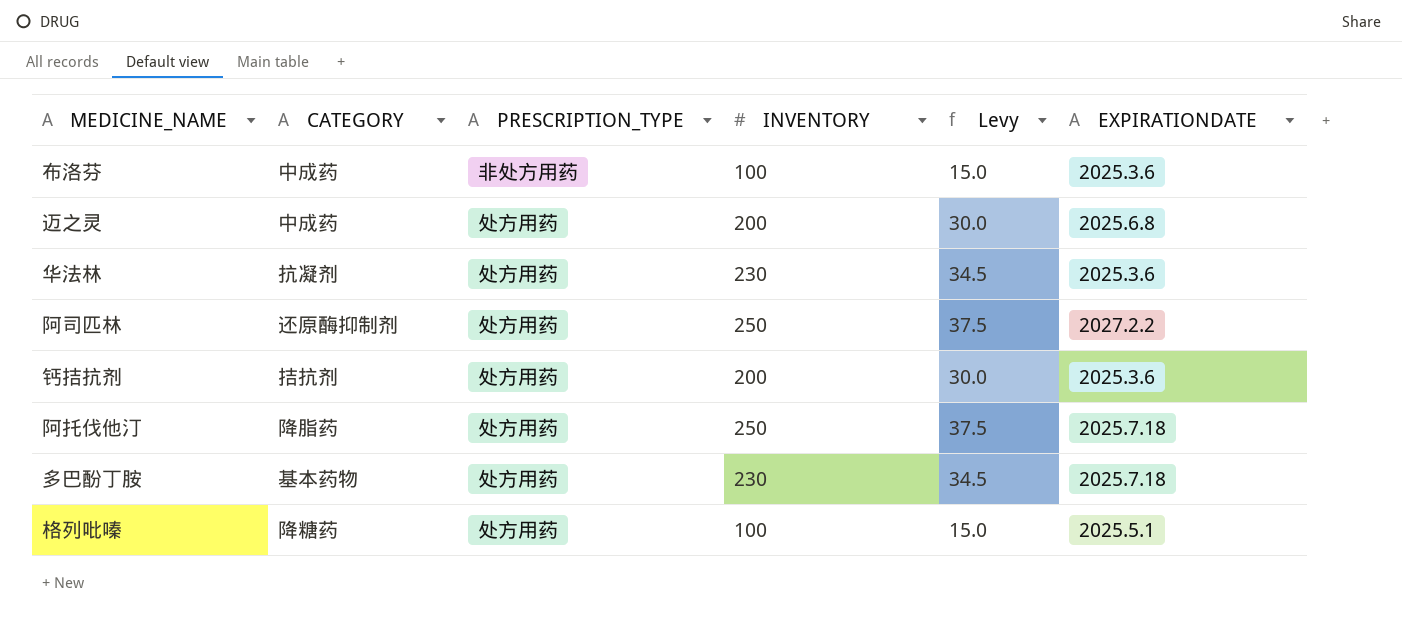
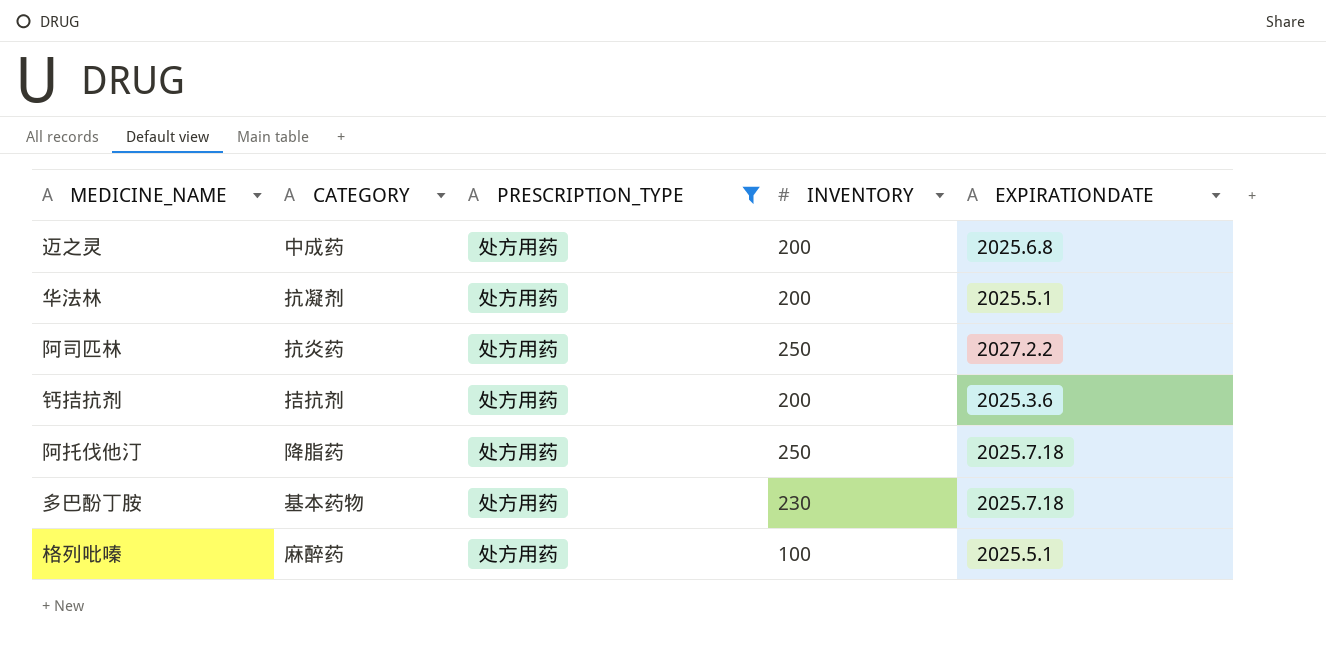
filter: none -> PRESCRIPTION_TYPE = 处方用药
column Levy | formula: [INVENTORY] * 0.15 -> none
华法林 | INVENTORY: 230 -> 200
华法林 | EXPIRATIONDATE: 2025.3.6 -> 2025.5.1
阿司匹林 | CATEGORY: 还原酶抑制剂 -> 抗炎药
格列吡嗪 | CATEGORY: 降糖药 -> 麻醉药

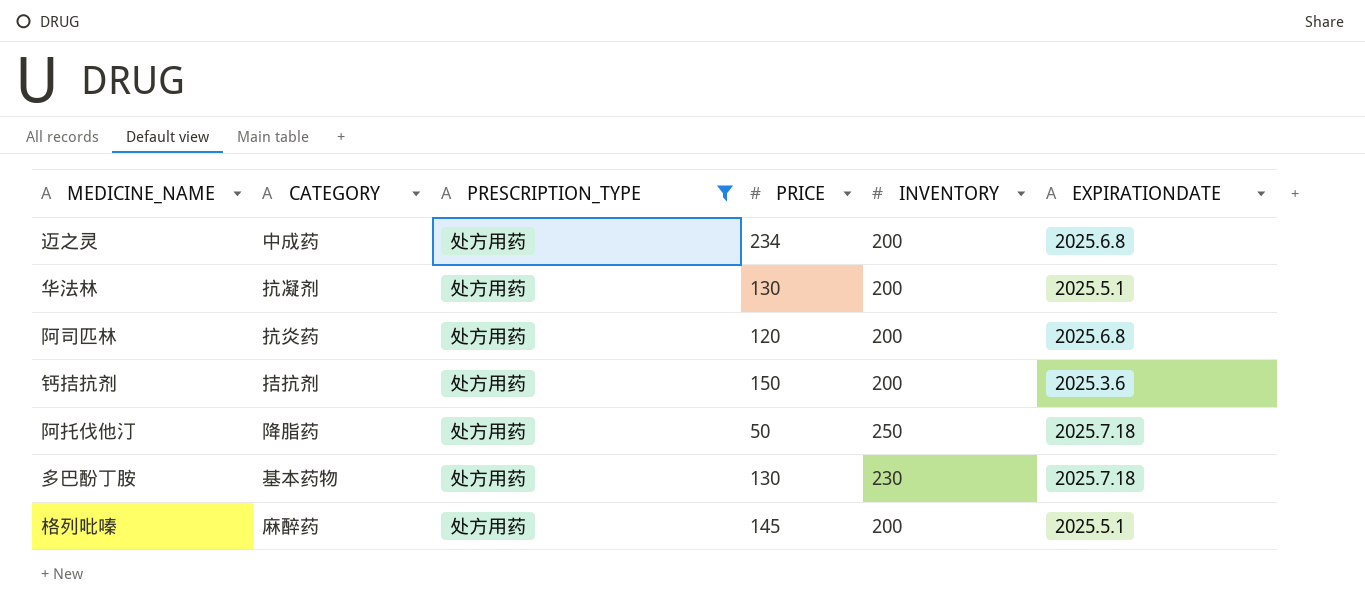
column PRICE | position: none -> 4
阿司匹林 | INVENTORY: 250 -> 200
阿司匹林 | EXPIRATIONDATE: 2027.2.2 -> 2025.6.8
格列吡嗪 | INVENTORY: 100 -> 200

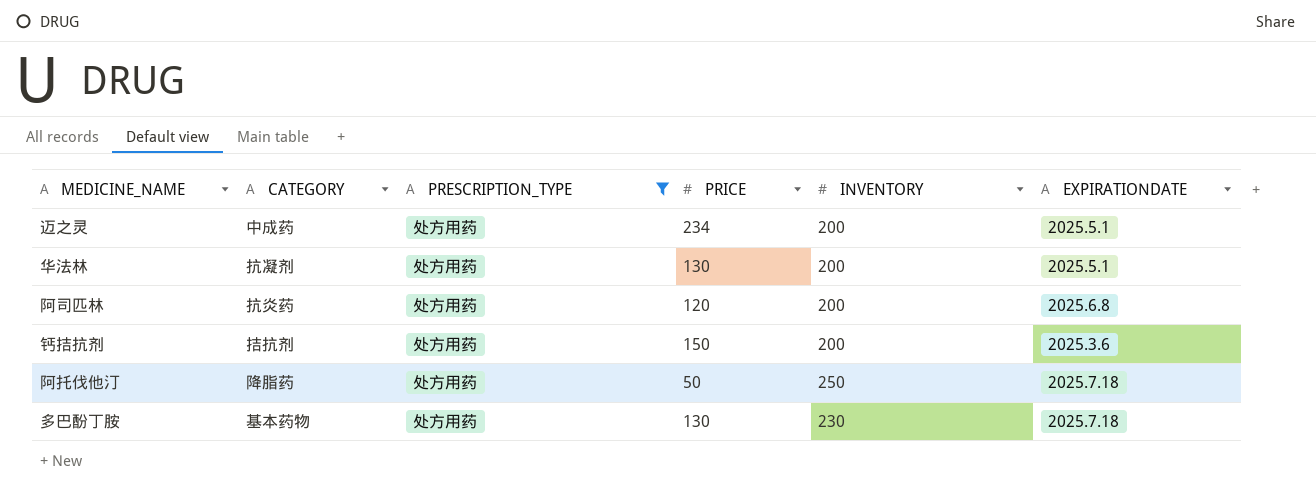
row 格列吡嗪: 麻醉药 | 处方用药 | 145 | 200 | 2025.5.1 -> none
迈之灵 | EXPIRATIONDATE: 2025.6.8 -> 2025.5.1

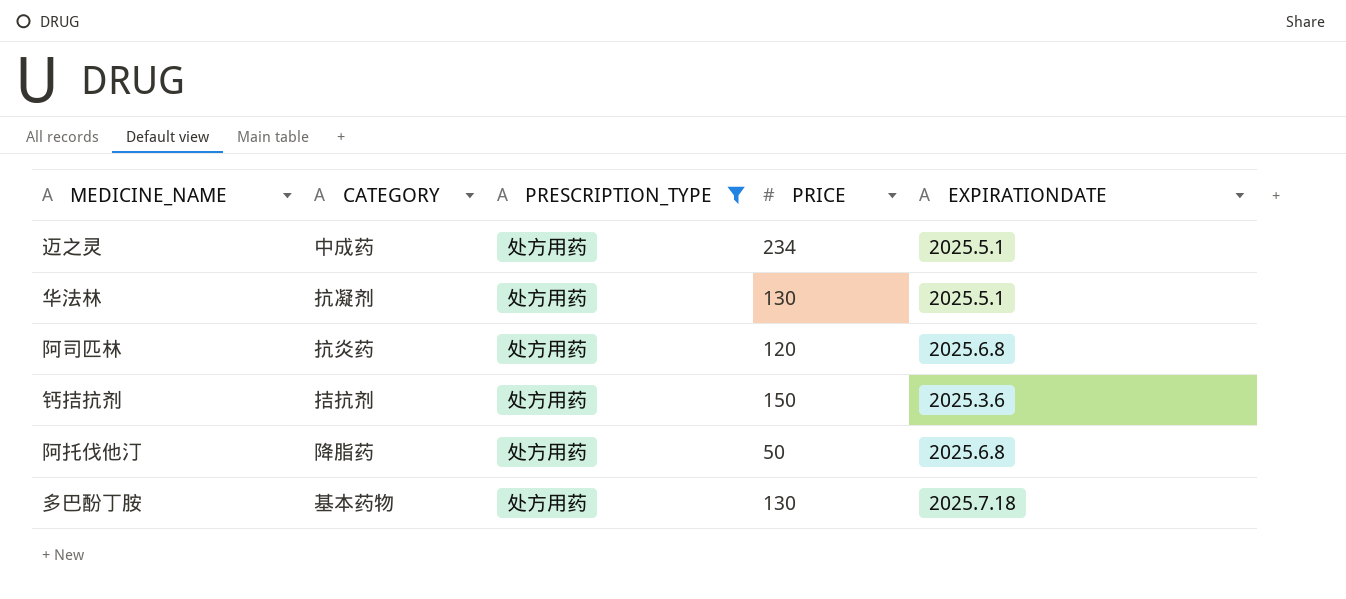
column INVENTORY | position: 5 -> none
阿托伐他汀 | EXPIRATIONDATE: 2025.7.18 -> 2025.6.8

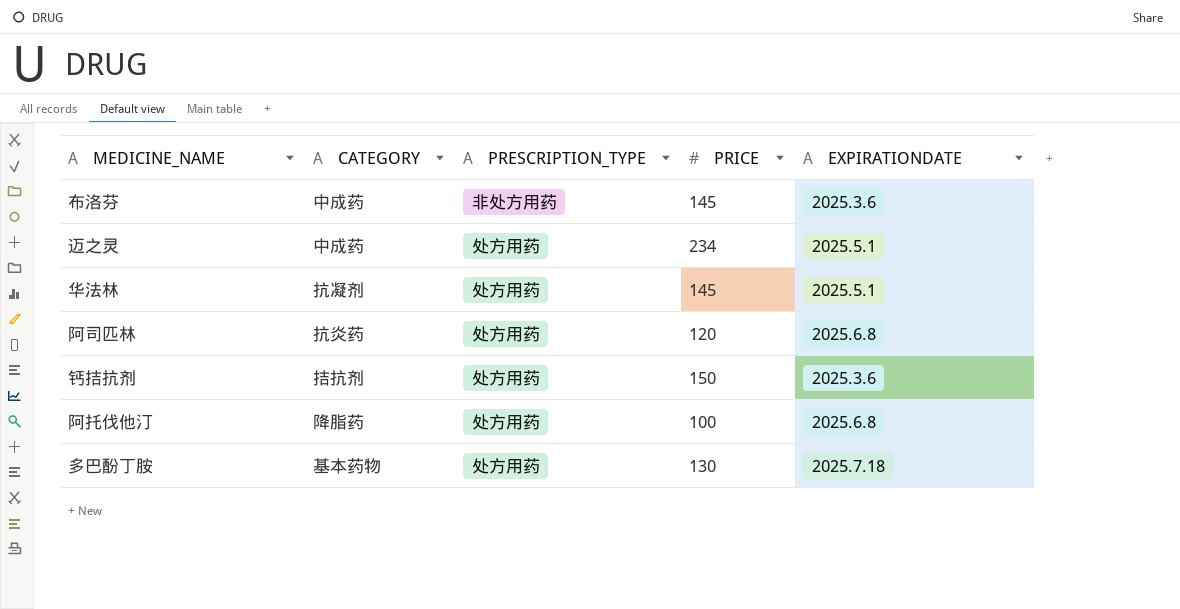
filter: PRESCRIPTION_TYPE = 处方用药 -> none
华法林 | PRICE: 130 -> 145
阿托伐他汀 | PRICE: 50 -> 100

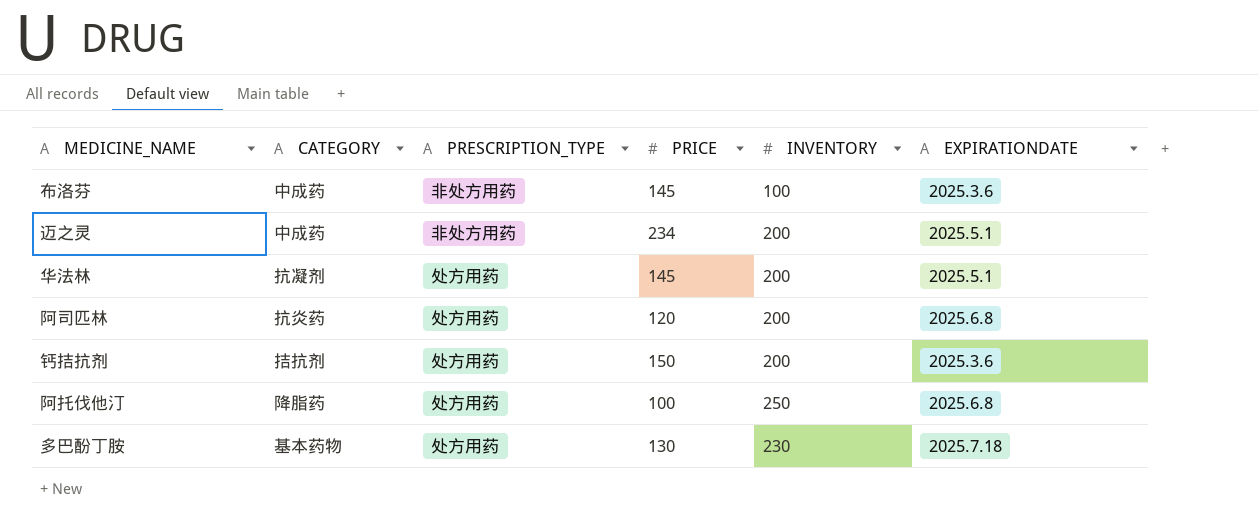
column INVENTORY | position: none -> 5
迈之灵 | PRESCRIPTION_TYPE: 处方用药 -> 非处方用药

